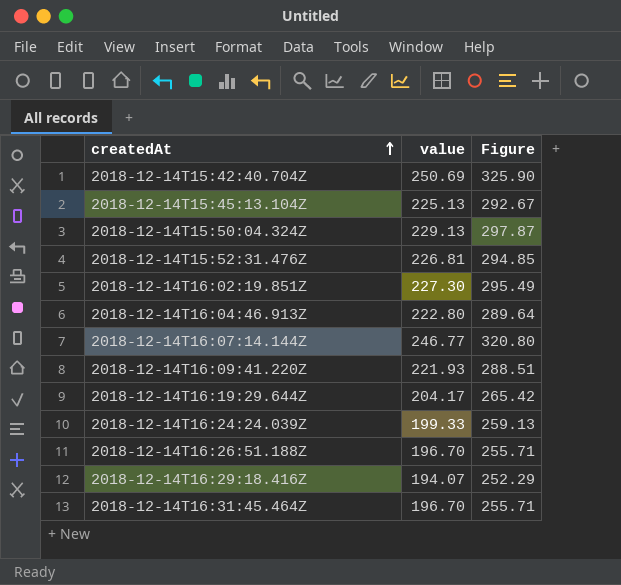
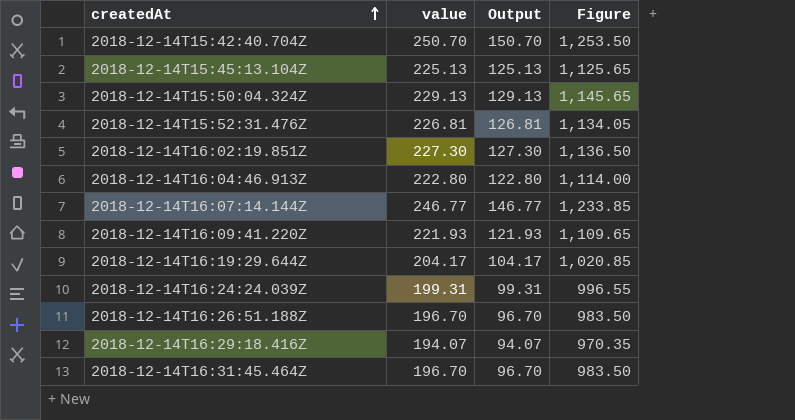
column Output | formula: none -> [value] - 100
column Figure | formula: [value] * 1.3 -> [value] * 5
2018-12-14T15:42:40.704Z | value: 250.69 -> 250.70
2018-12-14T16:24:24.039Z | value: 199.33 -> 199.31

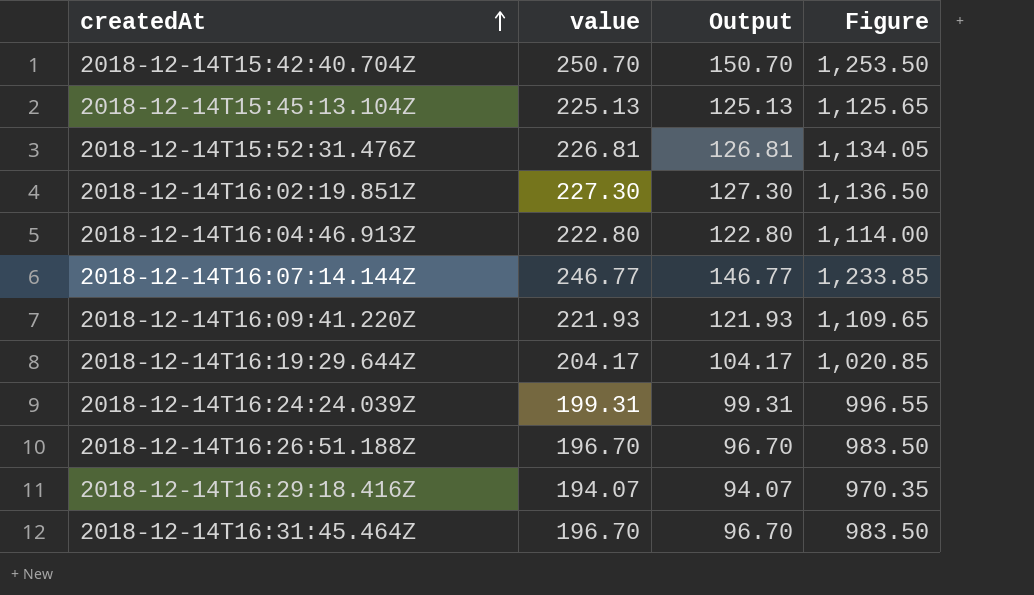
row 2018-12-14T15:50:04.324Z: 229.13 | 129.13 | 1,145.65 -> none

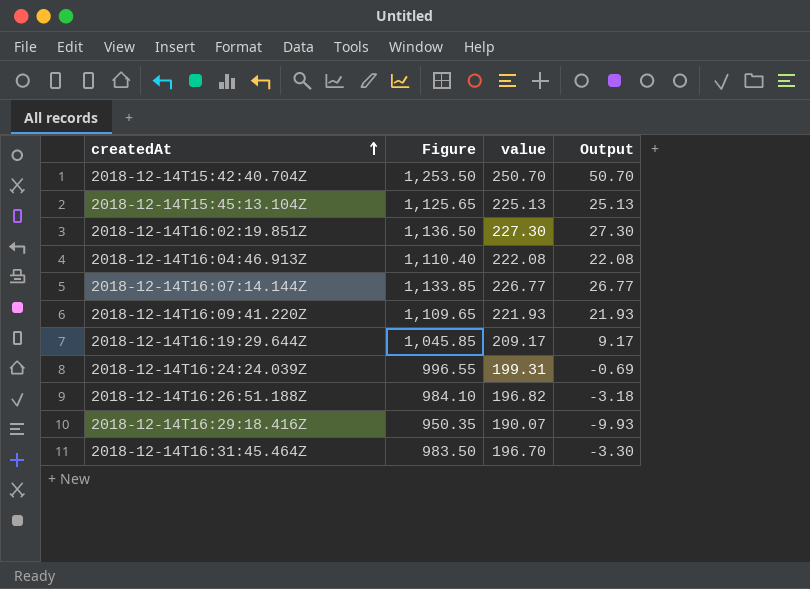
column Figure | position: 4 -> 2
column Output | formula: [value] - 100 -> [value] - 200
row 2018-12-14T15:52:31.476Z: 226.81 | 126.81 | 1,134.05 -> none
2018-12-14T16:04:46.913Z | Figure: 1,114.00 -> 1,110.40
2018-12-14T16:04:46.913Z | value: 222.80 -> 222.08
2018-12-14T16:07:14.144Z | Figure: 1,233.85 -> 1,133.85
2018-12-14T16:07:14.144Z | value: 246.77 -> 226.77
2018-12-14T16:19:29.644Z | Figure: 1,020.85 -> 1,045.85
2018-12-14T16:19:29.644Z | value: 204.17 -> 209.17
2018-12-14T16:26:51.188Z | Figure: 983.50 -> 984.10
2018-12-14T16:26:51.188Z | value: 196.70 -> 196.82
2018-12-14T16:29:18.416Z | Figure: 970.35 -> 950.35
2018-12-14T16:29:18.416Z | value: 194.07 -> 190.07

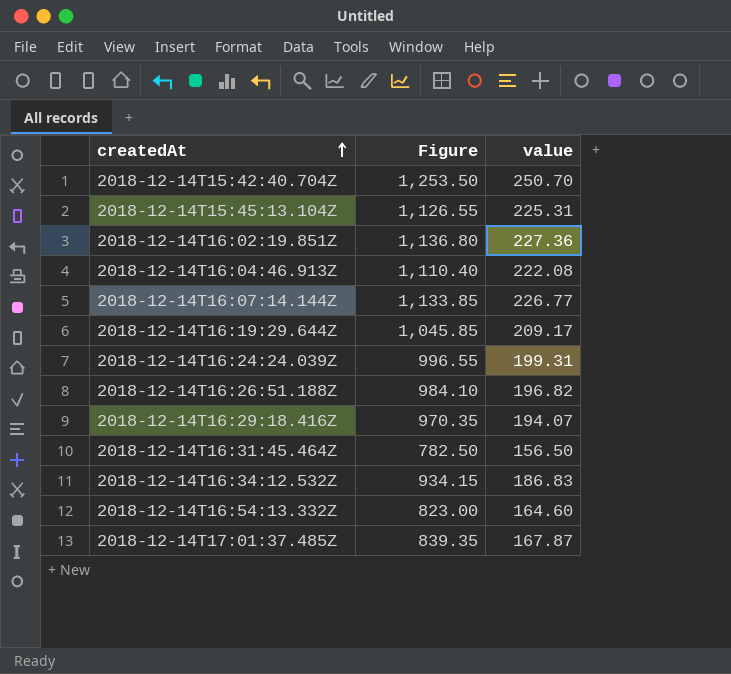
column Output | formula: [value] - 200 -> none
row 2018-12-14T16:09:41.220Z: 1,109.65 | 221.93 | 21.93 -> none
2018-12-14T15:45:13.104Z | Figure: 1,125.65 -> 1,126.55
2018-12-14T15:45:13.104Z | value: 225.13 -> 225.31
2018-12-14T16:02:19.851Z | Figure: 1,136.50 -> 1,136.80
2018-12-14T16:02:19.851Z | value: 227.30 -> 227.36
2018-12-14T16:29:18.416Z | Figure: 950.35 -> 970.35
2018-12-14T16:29:18.416Z | value: 190.07 -> 194.07
2018-12-14T16:31:45.464Z | Figure: 983.50 -> 782.50
2018-12-14T16:31:45.464Z | value: 196.70 -> 156.50
row 2018-12-14T16:34:12.532Z: none -> 934.15 | 186.83
row 2018-12-14T16:54:13.332Z: none -> 823.00 | 164.60
row 2018-12-14T17:01:37.485Z: none -> 839.35 | 167.87

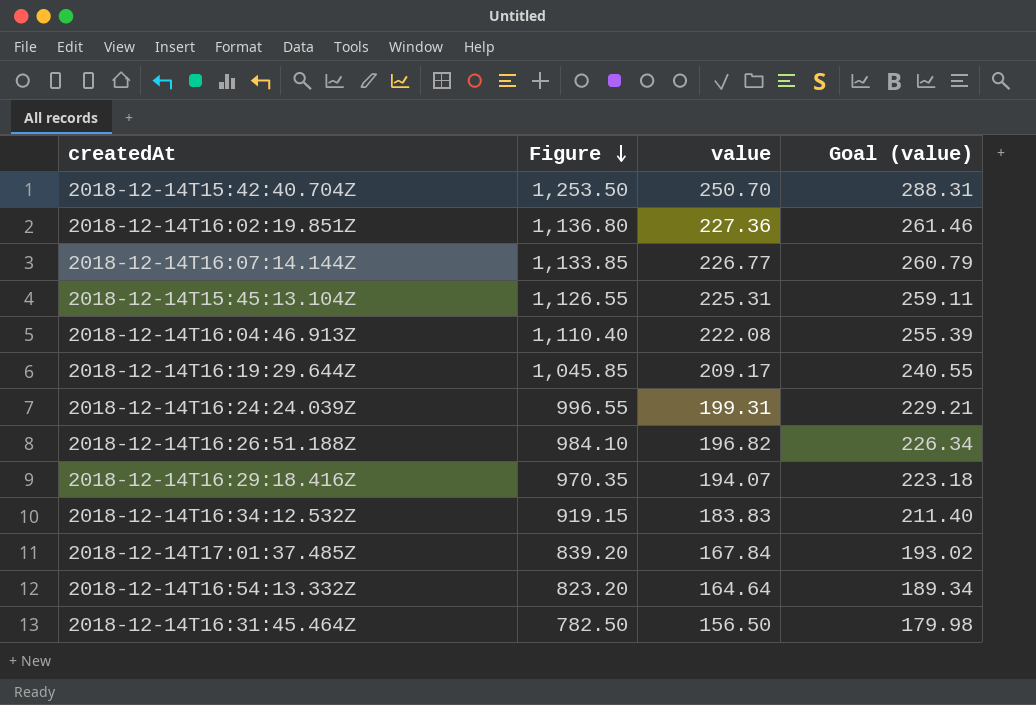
row order: createdAt ascending -> Figure descending
column Goal (value) | formula: none -> [value] * 1.15
2018-12-14T16:34:12.532Z | Figure: 934.15 -> 919.15
2018-12-14T16:34:12.532Z | value: 186.83 -> 183.83
2018-12-14T17:01:37.485Z | Figure: 839.35 -> 839.20
2018-12-14T17:01:37.485Z | value: 167.87 -> 167.84
2018-12-14T16:54:13.332Z | Figure: 823.00 -> 823.20
2018-12-14T16:54:13.332Z | value: 164.60 -> 164.64

